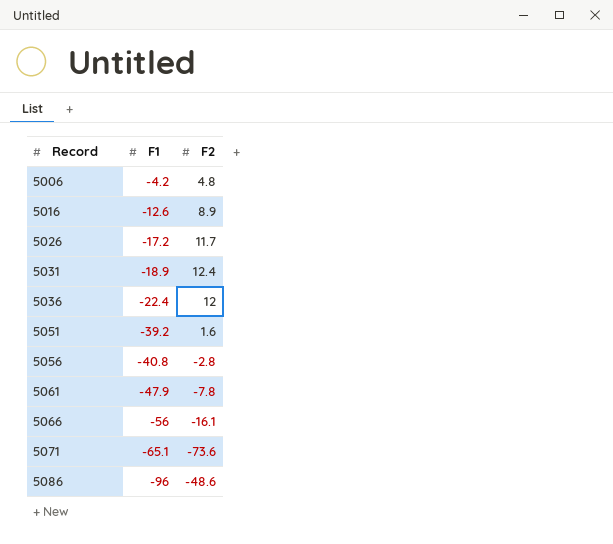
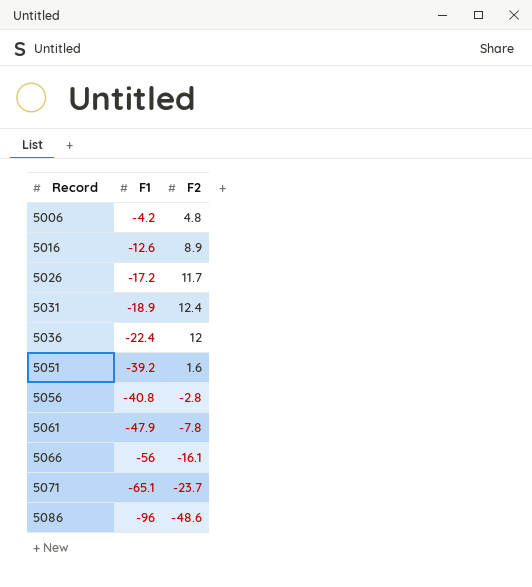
5071 | F2: -73.6 -> -23.7

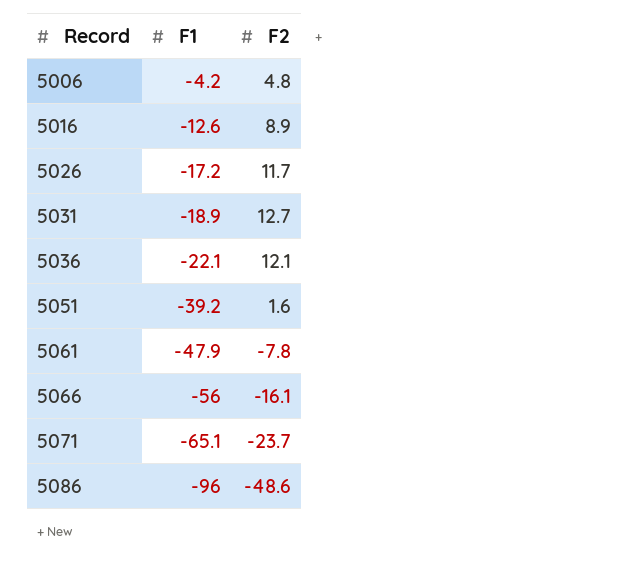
row 5056: -40.8 | -2.8 -> none
5031 | F2: 12.4 -> 12.7
5036 | F1: -22.4 -> -22.1
5036 | F2: 12 -> 12.1

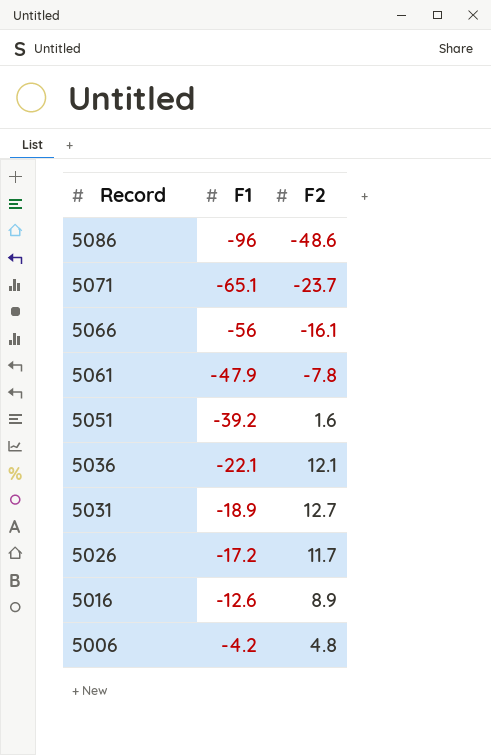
row order: Record ascending -> Record descending

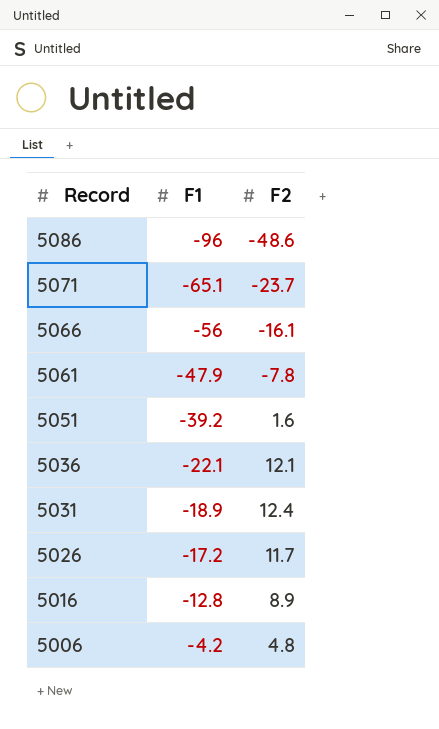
5031 | F2: 12.7 -> 12.4
5016 | F1: -12.6 -> -12.8

